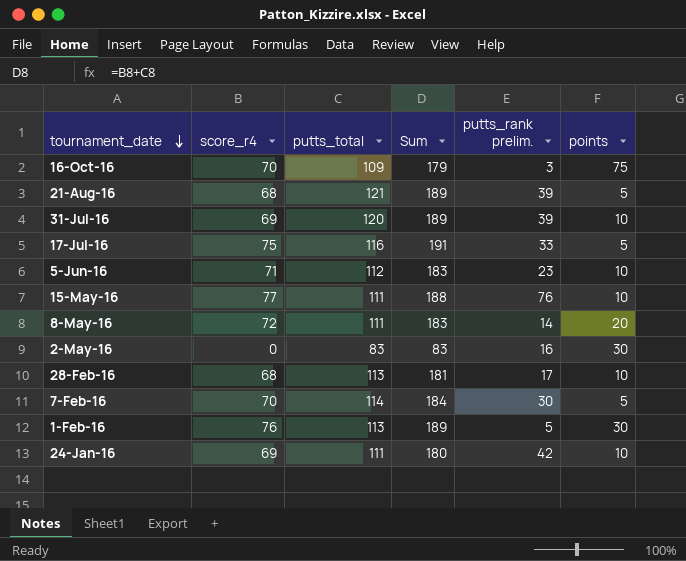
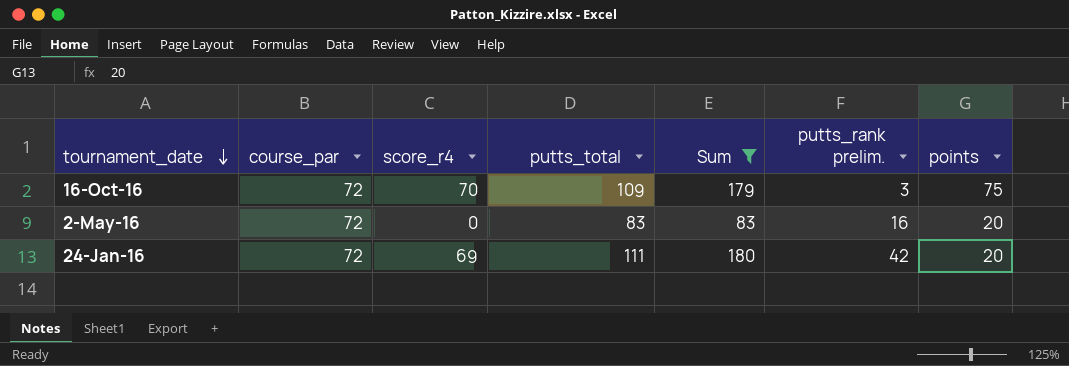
filter: none -> Sum <= 180
column course_par | position: none -> 2
2-May-16 | points: 30 -> 20
24-Jan-16 | points: 10 -> 20

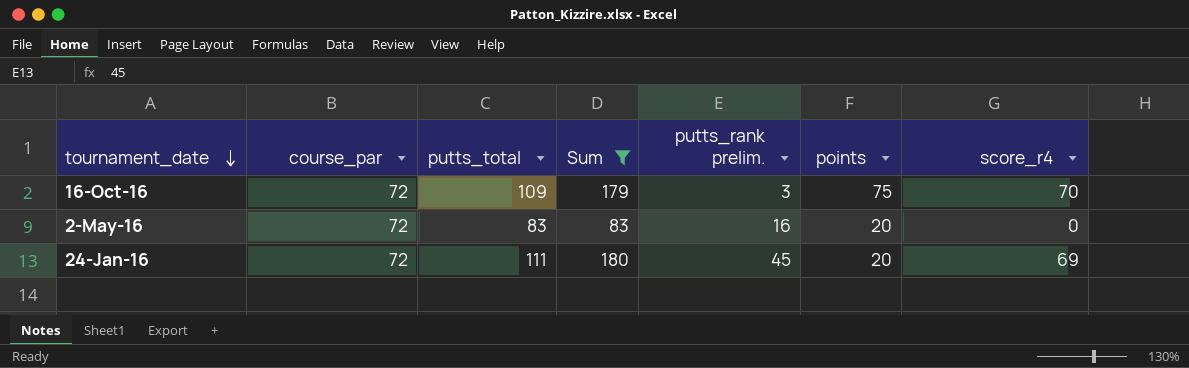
column score_r4 | position: 3 -> 7
24-Jan-16 | putts_rank prelim.: 42 -> 45

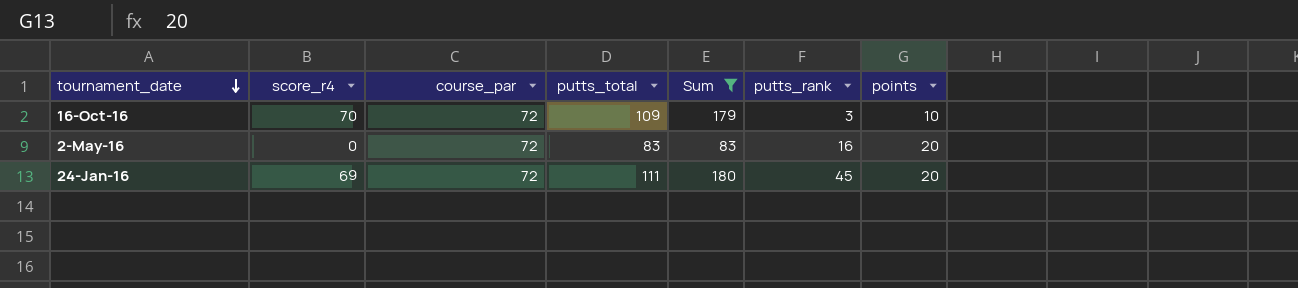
column score_r4 | position: 7 -> 2
column name: putts_rank prelim. -> putts_rank
16-Oct-16 | points: 75 -> 10

